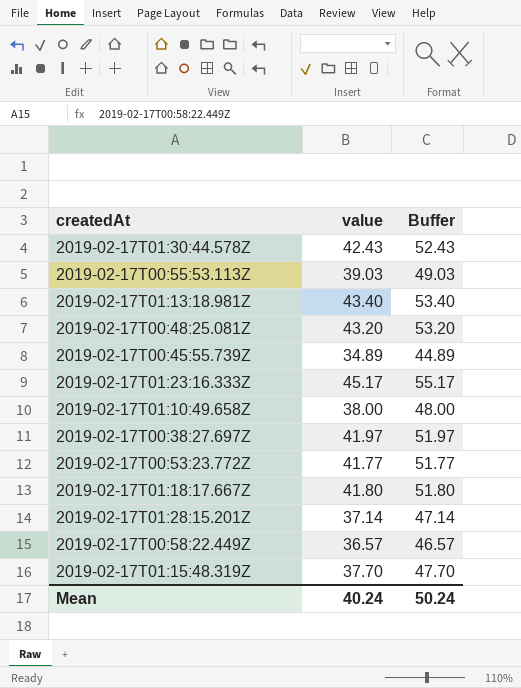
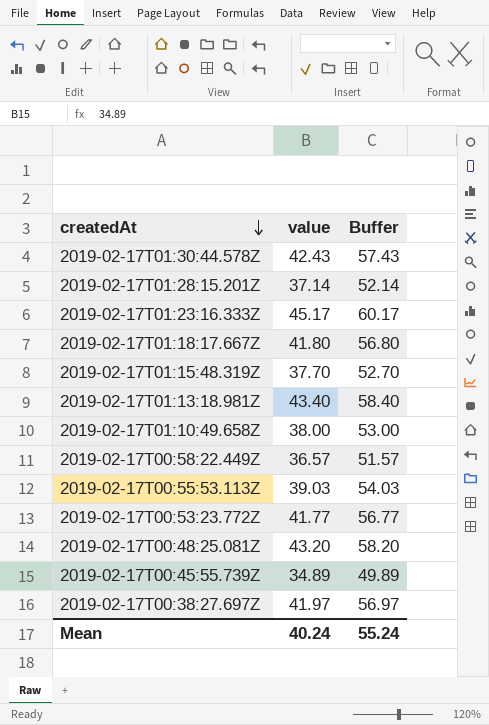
row order: none -> createdAt descending
column Buffer | formula: [value] + 10 -> [value] + 15
Mean | Buffer: 50.24 -> 55.24

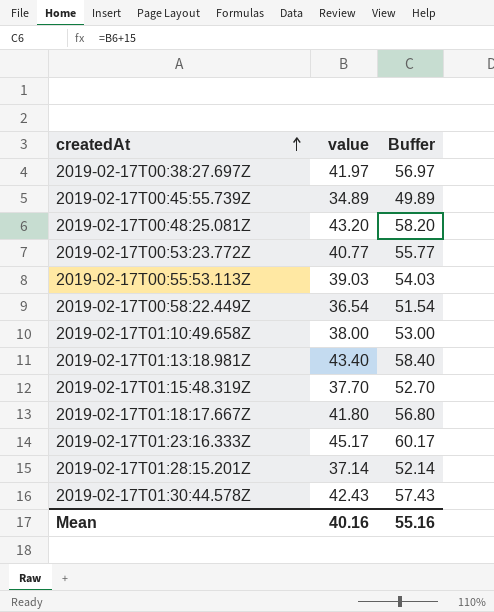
row order: createdAt descending -> createdAt ascending
2019-02-17T00:53:23.772Z | value: 41.77 -> 40.77
2019-02-17T00:53:23.772Z | Buffer: 56.77 -> 55.77
2019-02-17T00:58:22.449Z | value: 36.57 -> 36.54
2019-02-17T00:58:22.449Z | Buffer: 51.57 -> 51.54
Mean | value: 40.24 -> 40.16
Mean | Buffer: 55.24 -> 55.16

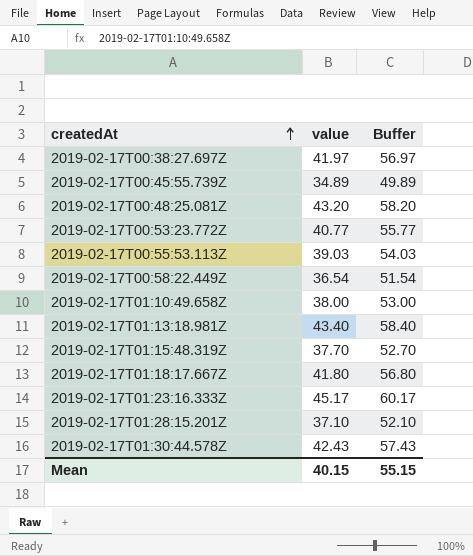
2019-02-17T01:28:15.201Z | value: 37.14 -> 37.10
2019-02-17T01:28:15.201Z | Buffer: 52.14 -> 52.10
Mean | value: 40.16 -> 40.15
Mean | Buffer: 55.16 -> 55.15

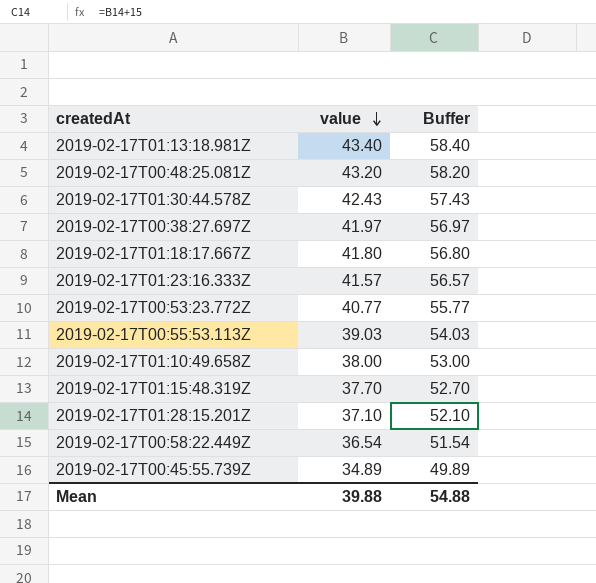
row order: createdAt ascending -> value descending
2019-02-17T01:23:16.333Z | value: 45.17 -> 41.57
2019-02-17T01:23:16.333Z | Buffer: 60.17 -> 56.57
Mean | value: 40.15 -> 39.88
Mean | Buffer: 55.15 -> 54.88

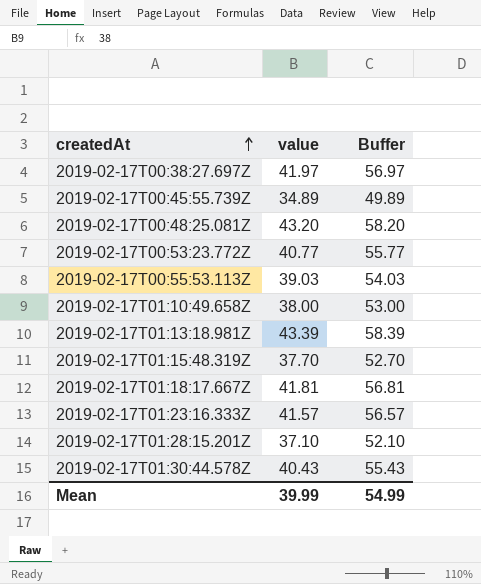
row order: value descending -> createdAt ascending
row 2019-02-17T00:58:22.449Z: 36.54 | 51.54 -> none
2019-02-17T01:13:18.981Z | value: 43.40 -> 43.39
2019-02-17T01:13:18.981Z | Buffer: 58.40 -> 58.39
2019-02-17T01:18:17.667Z | value: 41.80 -> 41.81
2019-02-17T01:18:17.667Z | Buffer: 56.80 -> 56.81
2019-02-17T01:30:44.578Z | value: 42.43 -> 40.43
2019-02-17T01:30:44.578Z | Buffer: 57.43 -> 55.43
Mean | value: 39.88 -> 39.99
Mean | Buffer: 54.88 -> 54.99

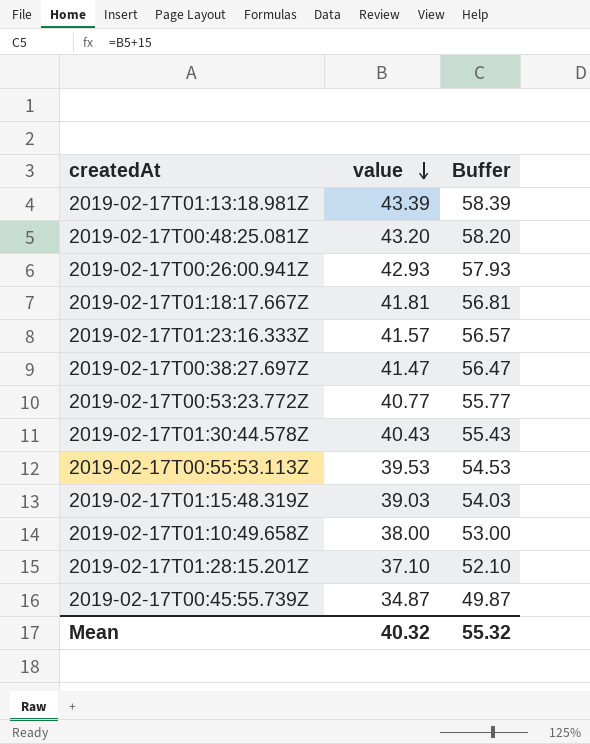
row order: createdAt ascending -> value descending
row 2019-02-17T00:26:00.941Z: none -> 42.93 | 57.93
2019-02-17T00:38:27.697Z | value: 41.97 -> 41.47
2019-02-17T00:38:27.697Z | Buffer: 56.97 -> 56.47
2019-02-17T00:55:53.113Z | value: 39.03 -> 39.53
2019-02-17T00:55:53.113Z | Buffer: 54.03 -> 54.53
2019-02-17T01:15:48.319Z | value: 37.70 -> 39.03
2019-02-17T01:15:48.319Z | Buffer: 52.70 -> 54.03
2019-02-17T00:45:55.739Z | value: 34.89 -> 34.87
2019-02-17T00:45:55.739Z | Buffer: 49.89 -> 49.87
Mean | value: 39.99 -> 40.32
Mean | Buffer: 54.99 -> 55.32

